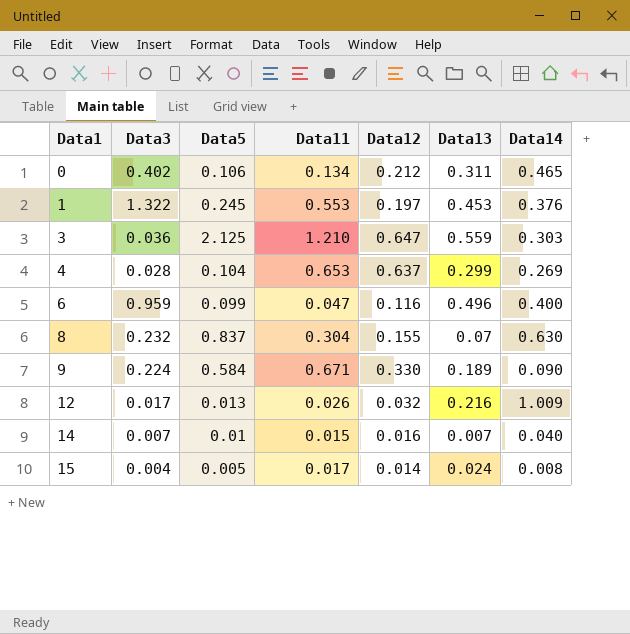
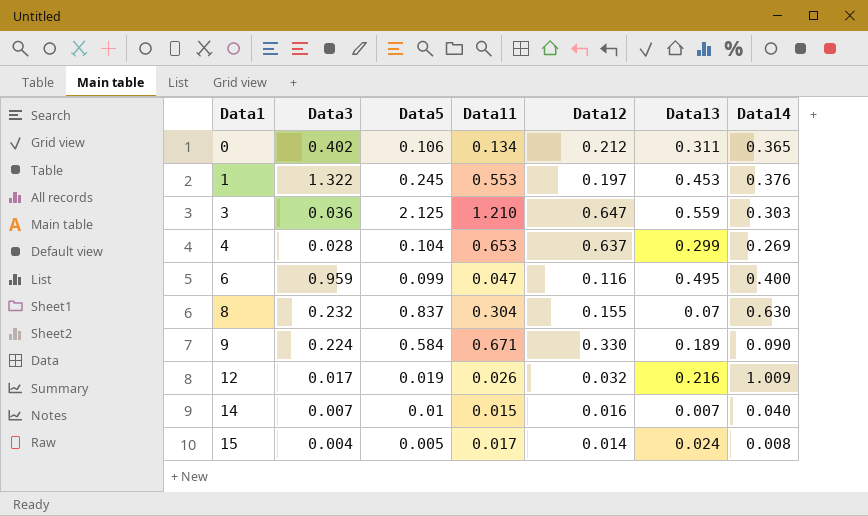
0 | Data14: 0.465 -> 0.365
6 | Data13: 0.496 -> 0.495
12 | Data5: 0.013 -> 0.019

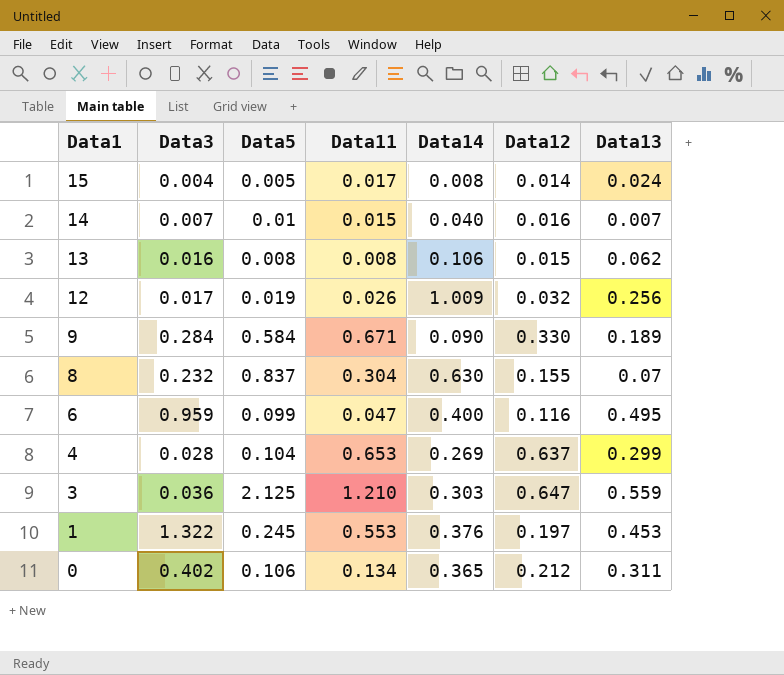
row order: Data1 ascending -> Data1 descending
column Data14 | position: 7 -> 5
row 13: none -> 0.016 | 0.008 | 0.008 | 0.106 | 0.015 | 0.062
12 | Data13: 0.216 -> 0.256
9 | Data3: 0.224 -> 0.284

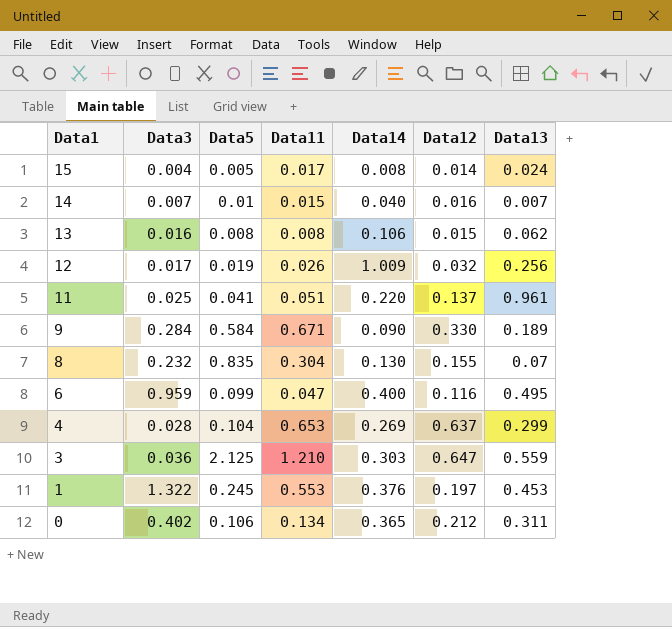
row 11: none -> 0.025 | 0.041 | 0.051 | 0.220 | 0.137 | 0.961
8 | Data5: 0.837 -> 0.835
8 | Data14: 0.630 -> 0.130

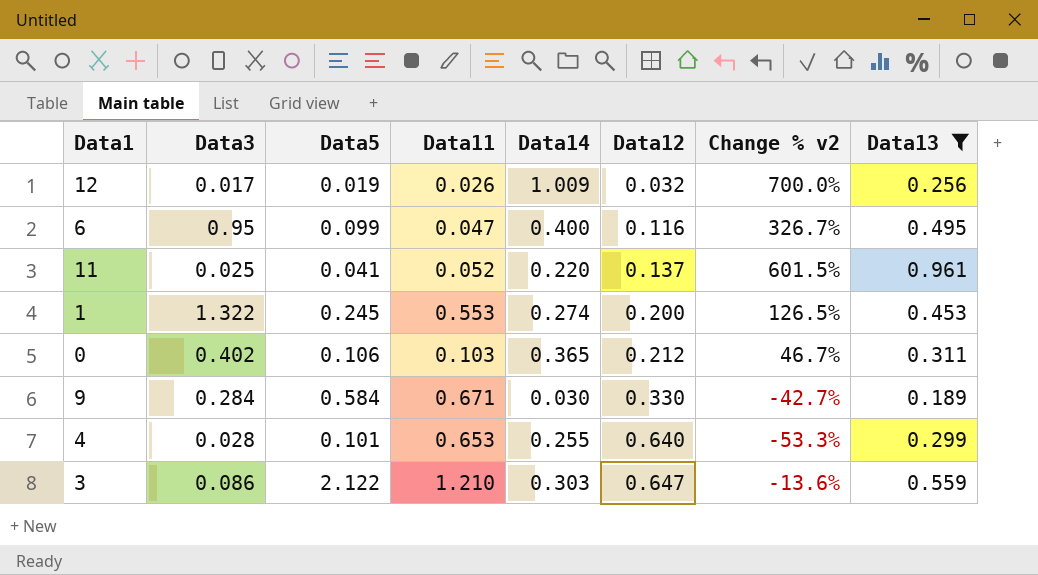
filter: none -> Data13 >= 0.189
row order: Data1 descending -> Data12 ascending
column Change % v2 | formula: none -> ([Data13] - [Data12]) / [Data12]
6 | Data3: 0.959 -> 0.95
11 | Data11: 0.051 -> 0.052
1 | Data14: 0.376 -> 0.274
1 | Data12: 0.197 -> 0.200
0 | Data11: 0.134 -> 0.103
9 | Data14: 0.090 -> 0.030
4 | Data5: 0.104 -> 0.101
4 | Data14: 0.269 -> 0.255
4 | Data12: 0.637 -> 0.640
3 | Data3: 0.036 -> 0.086
3 | Data5: 2.125 -> 2.122

